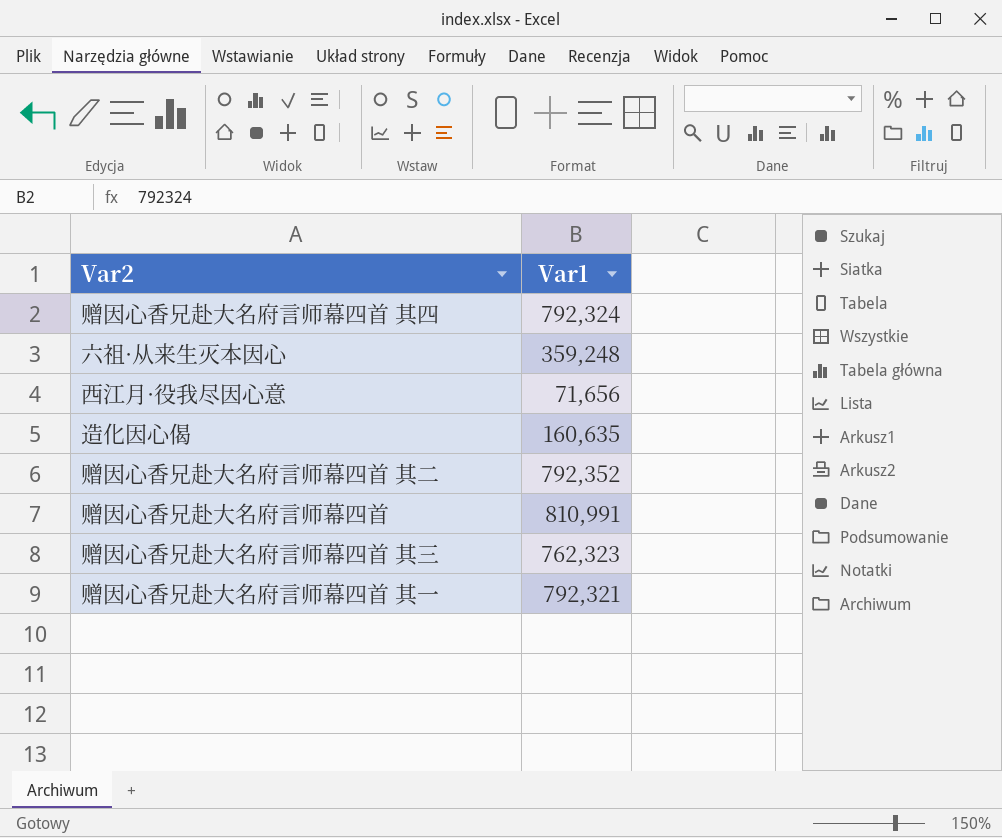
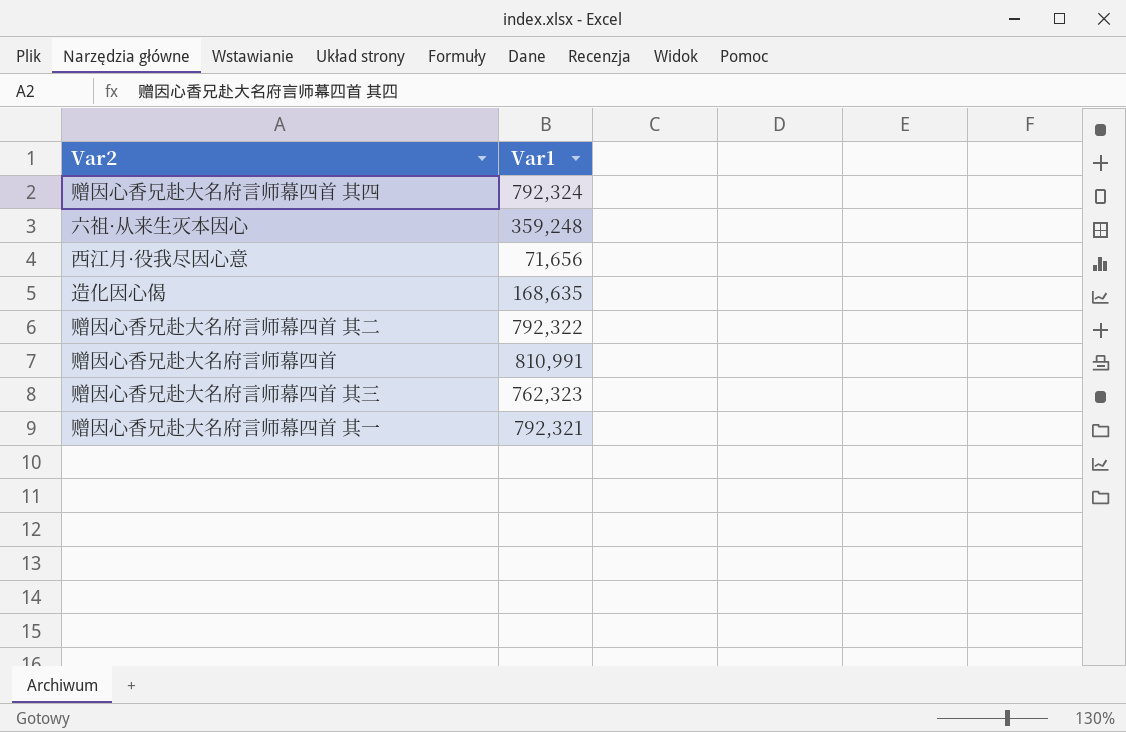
造化因心偈 | Var1: 160,635 -> 168,635
赠因心香兄赴大名府言师幕四首 其二 | Var1: 792,352 -> 792,322

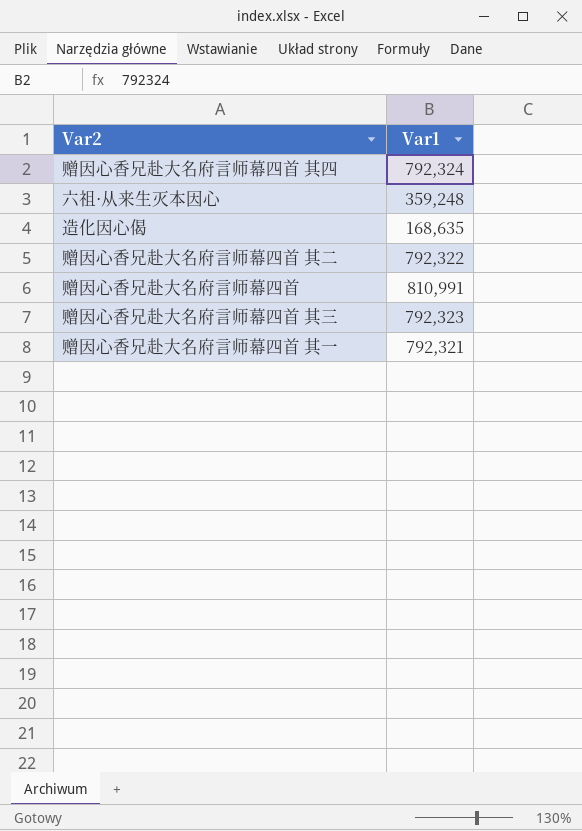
row 西江月·役我尽因心意: 71,656 -> none
赠因心香兄赴大名府言师幕四首 其三 | Var1: 762,323 -> 792,323

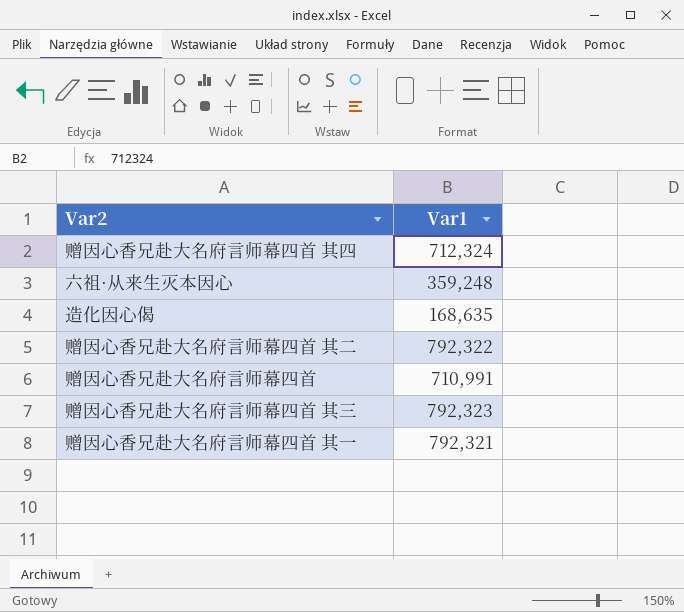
赠因心香兄赴大名府言师幕四首 其四 | Var1: 792,324 -> 712,324
赠因心香兄赴大名府言师幕四首 | Var1: 810,991 -> 710,991

